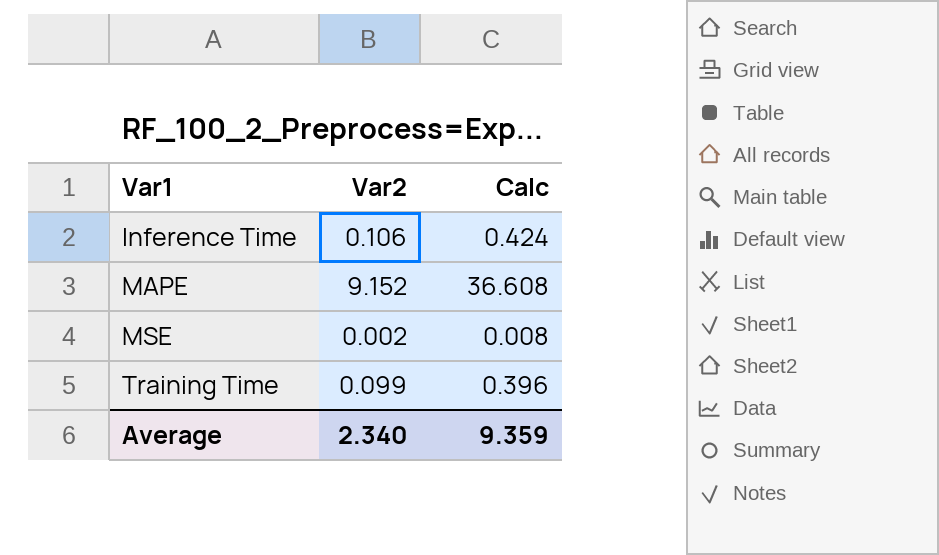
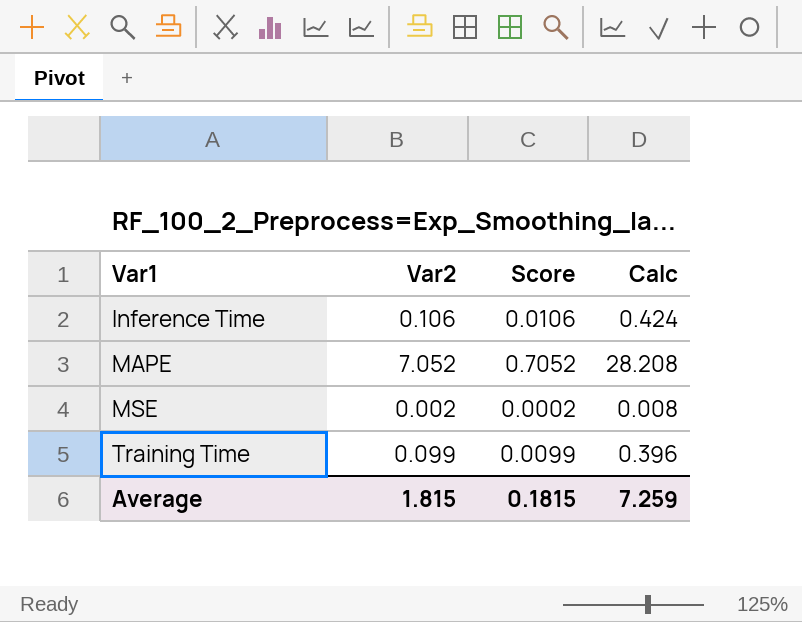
column Score | formula: none -> [Var2] * 0.1
MAPE | Var2: 9.152 -> 7.052
MAPE | Calc: 36.608 -> 28.208
Average | Var2: 2.340 -> 1.815
Average | Calc: 9.359 -> 7.259

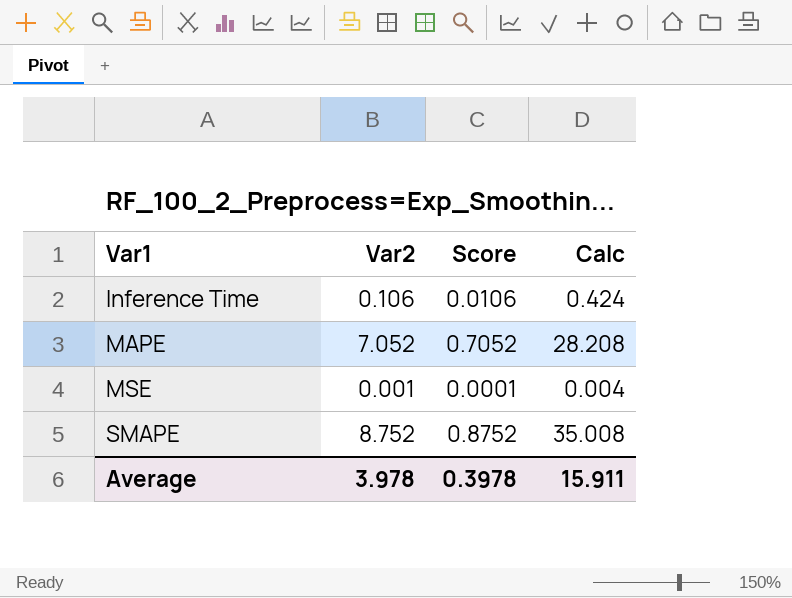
row Training Time: 0.099 | 0.0099 | 0.396 -> none
MSE | Var2: 0.002 -> 0.001
MSE | Score: 0.0002 -> 0.0001
MSE | Calc: 0.008 -> 0.004
row SMAPE: none -> 8.752 | 0.8752 | 35.008
Average | Var2: 1.815 -> 3.978
Average | Score: 0.1815 -> 0.3978
Average | Calc: 7.259 -> 15.911

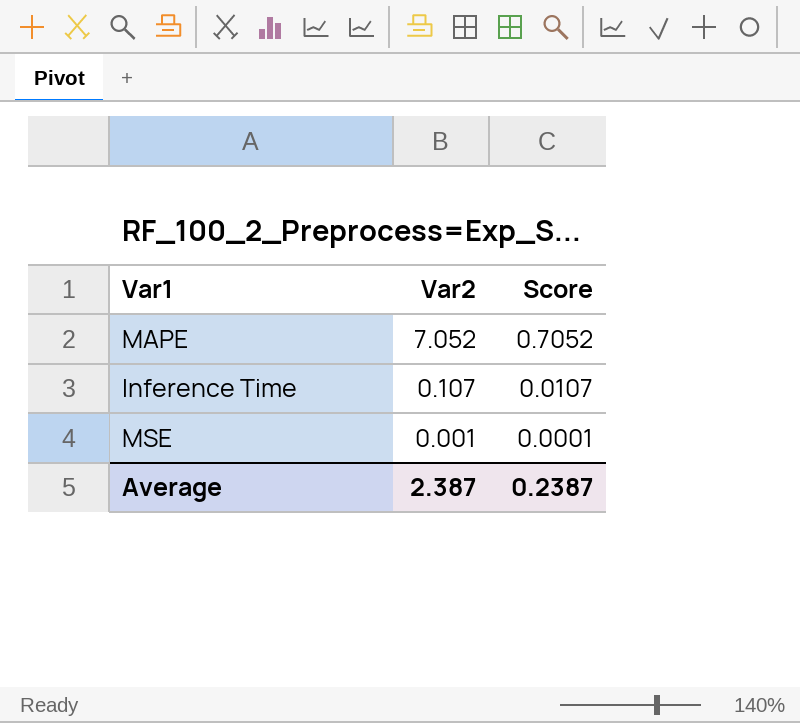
row order: Var1 ascending -> Var2 descending
column Calc | formula: [Var2] * 4 -> none
row SMAPE: 8.752 | 0.8752 | 35.008 -> none
Inference Time | Var2: 0.106 -> 0.107
Inference Time | Score: 0.0106 -> 0.0107
Average | Var2: 3.978 -> 2.387
Average | Score: 0.3978 -> 0.2387

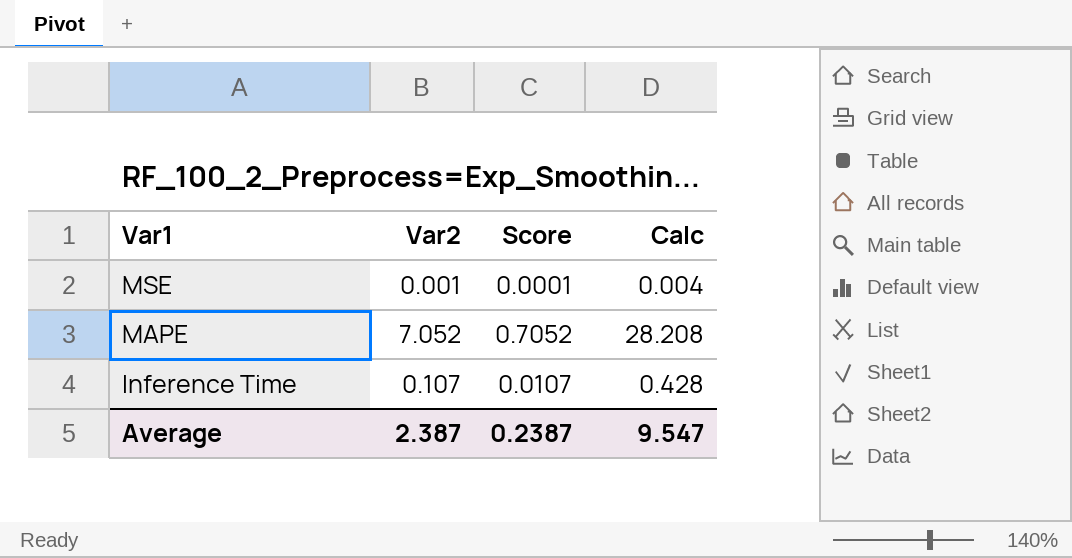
row order: Var2 descending -> Var1 descending
column Calc | formula: none -> [Var2] * 4

